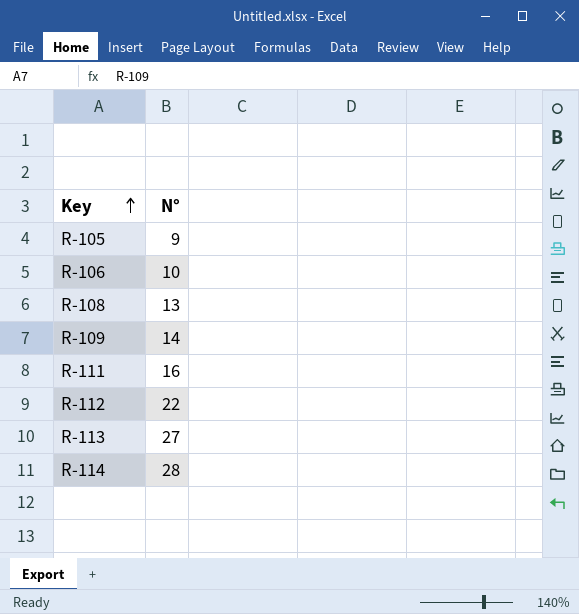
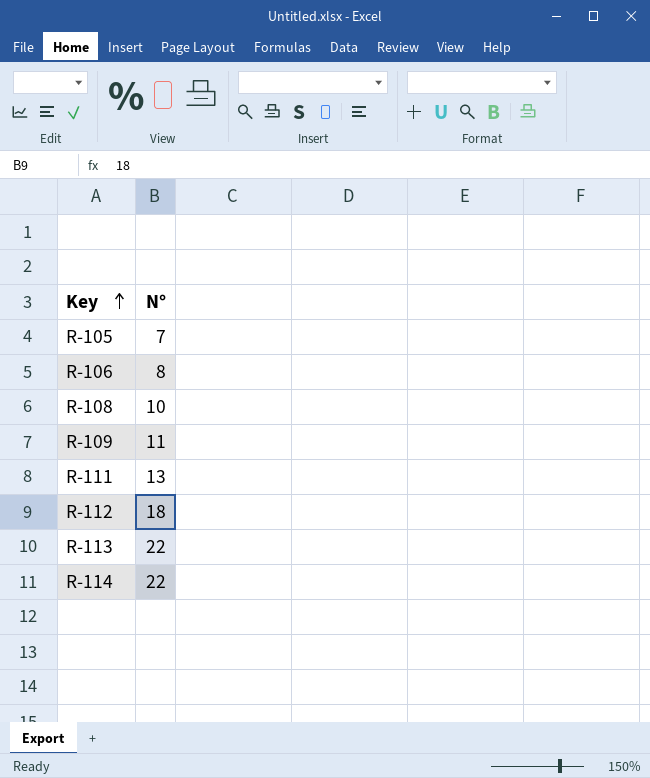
R-105 | N°: 9 -> 7
R-106 | N°: 10 -> 8
R-108 | N°: 13 -> 10
R-109 | N°: 14 -> 11
R-111 | N°: 16 -> 13
R-112 | N°: 22 -> 18
R-113 | N°: 27 -> 22
R-114 | N°: 28 -> 22

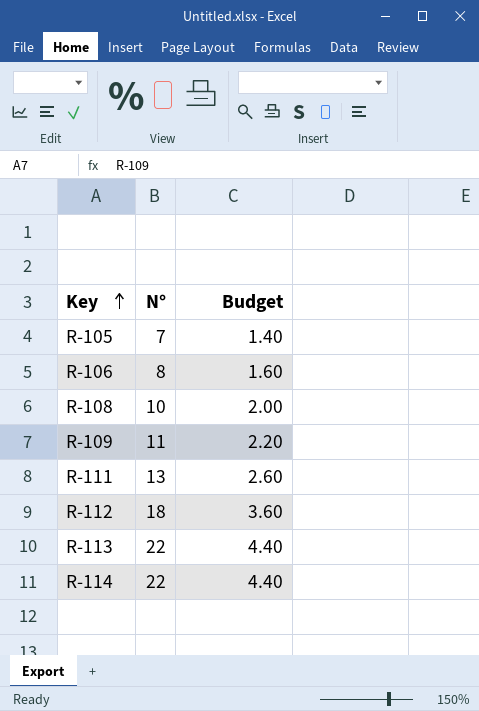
column Budget | formula: none -> [N°] * 0.2

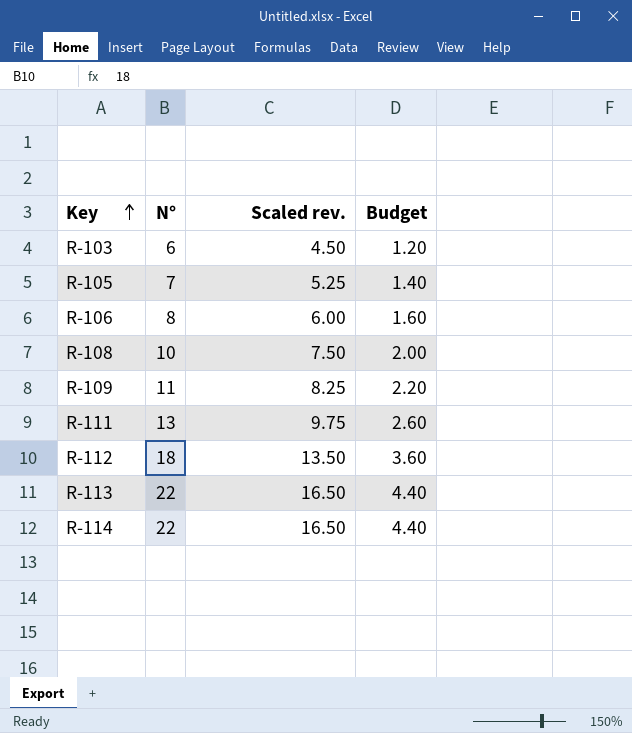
column Scaled rev. | formula: none -> [N°] * 0.75
row R-103: none -> 6 | 4.50 | 1.20

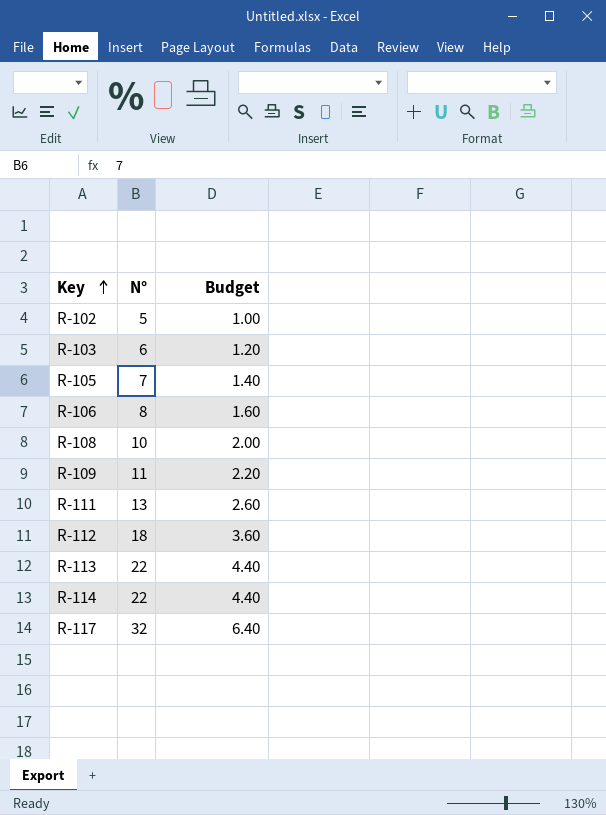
column Scaled rev. | formula: [N°] * 0.75 -> none
row R-102: none -> 5 | 1.00
row R-117: none -> 32 | 6.40

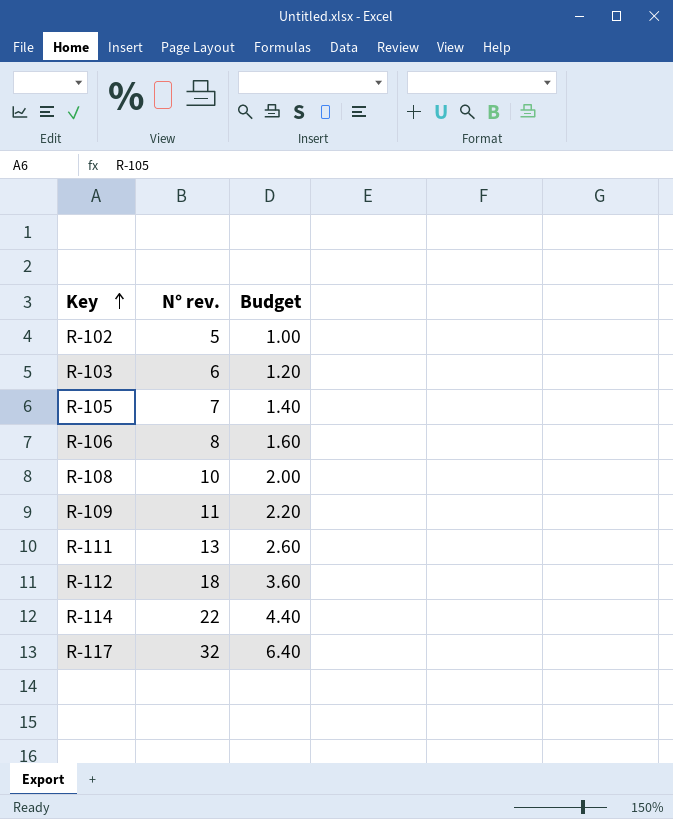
column name: N° -> N° rev.
row R-113: 22 | 4.40 -> none

